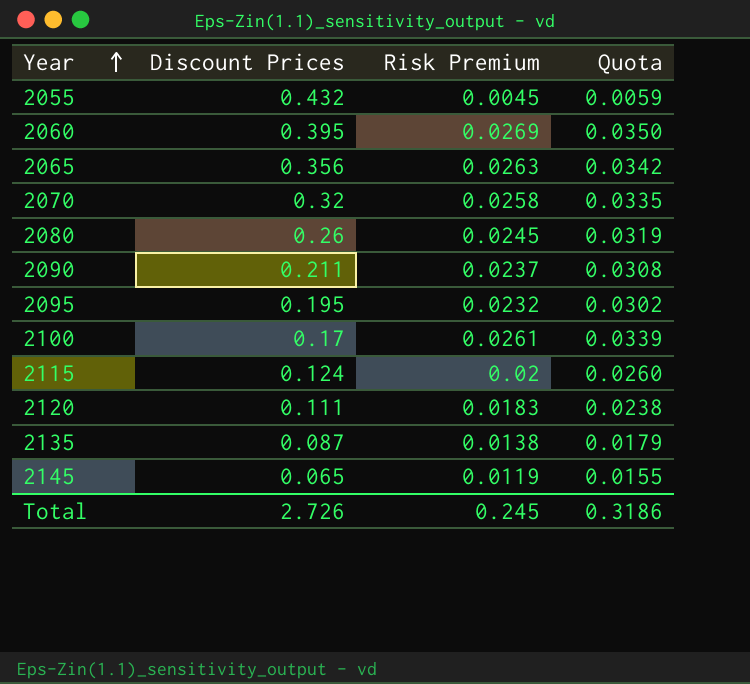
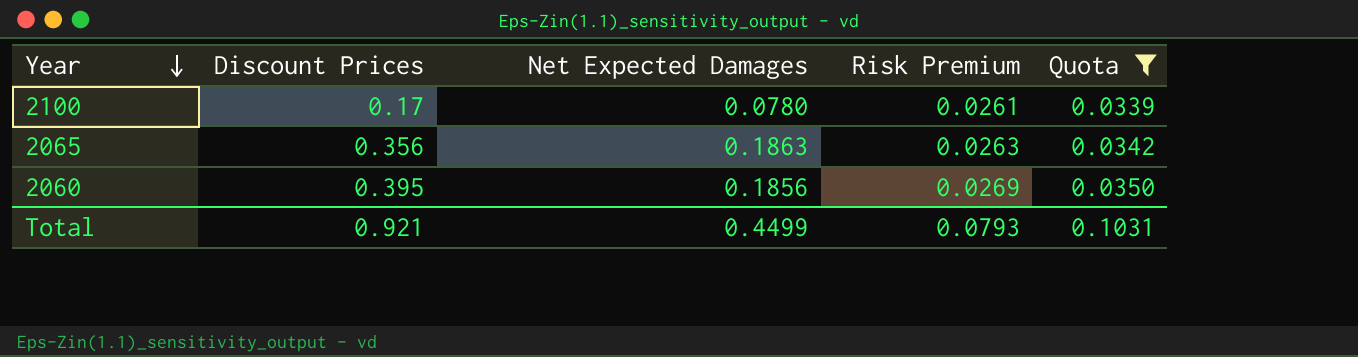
filter: none -> Quota >= 0.0339
row order: Year ascending -> Year descending
column Net Expected Damages | position: none -> 3
Total | Discount Prices: 2.726 -> 0.921
Total | Risk Premium: 0.245 -> 0.0793
Total | Quota: 0.3186 -> 0.1031

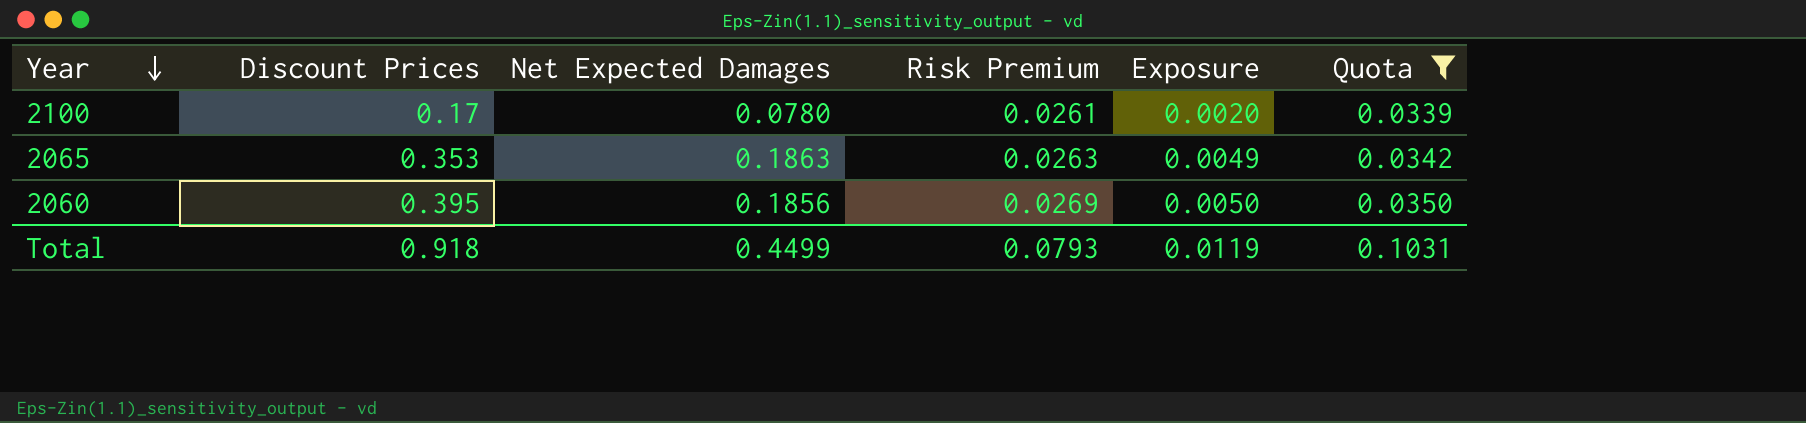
column Exposure | formula: none -> [Net Expected Damages] * [Risk Premium]
2065 | Discount Prices: 0.356 -> 0.353
Total | Discount Prices: 0.921 -> 0.918

